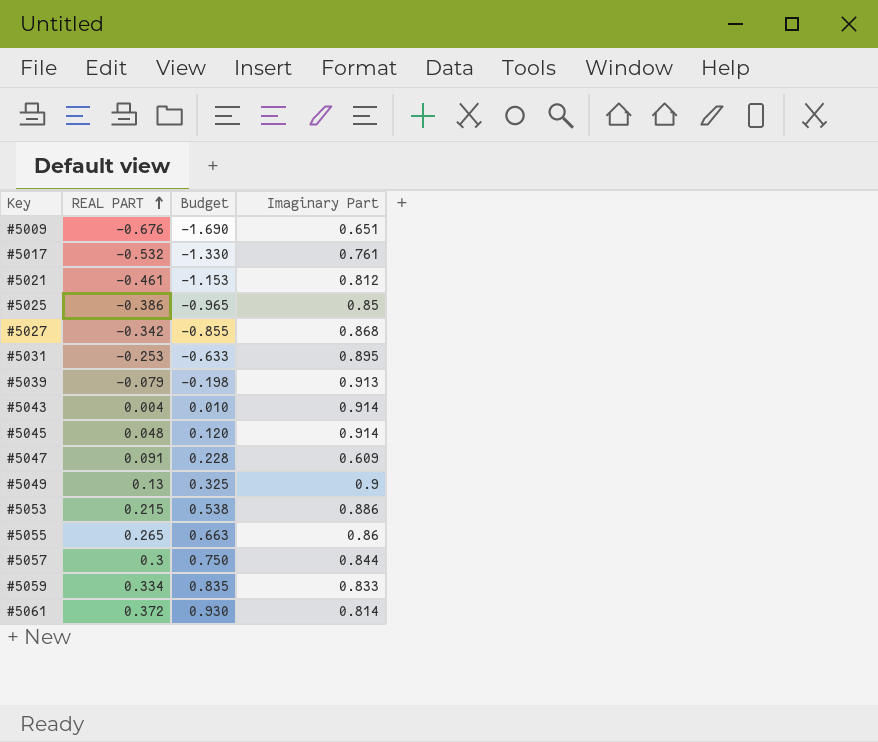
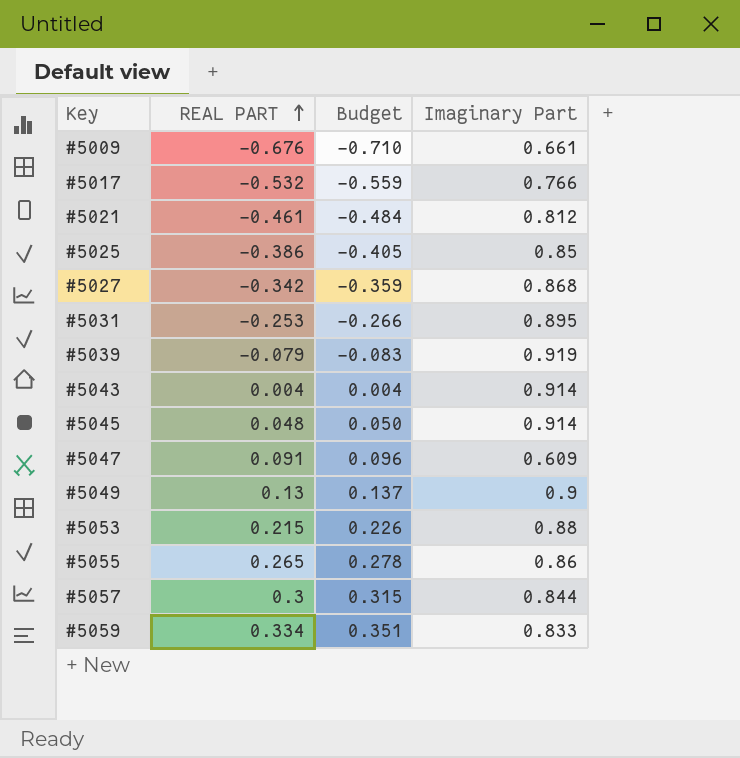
column Budget | formula: [REAL PART] * 2.5 -> [REAL PART] * 1.05
row #5061: 0.372 | 0.930 | 0.814 -> none
#5009 | Imaginary Part: 0.651 -> 0.661
#5017 | Imaginary Part: 0.761 -> 0.766
#5039 | Imaginary Part: 0.913 -> 0.919
#5053 | Imaginary Part: 0.886 -> 0.88

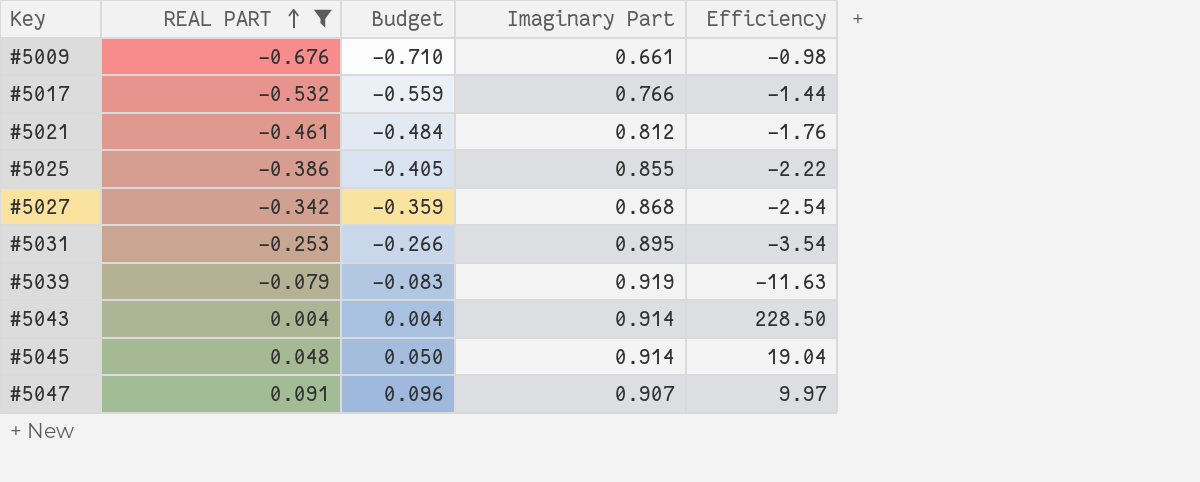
filter: none -> REAL PART <= 0.091
column Efficiency | formula: none -> [Imaginary Part] / [REAL PART]
#5025 | Imaginary Part: 0.85 -> 0.855
#5047 | Imaginary Part: 0.609 -> 0.907

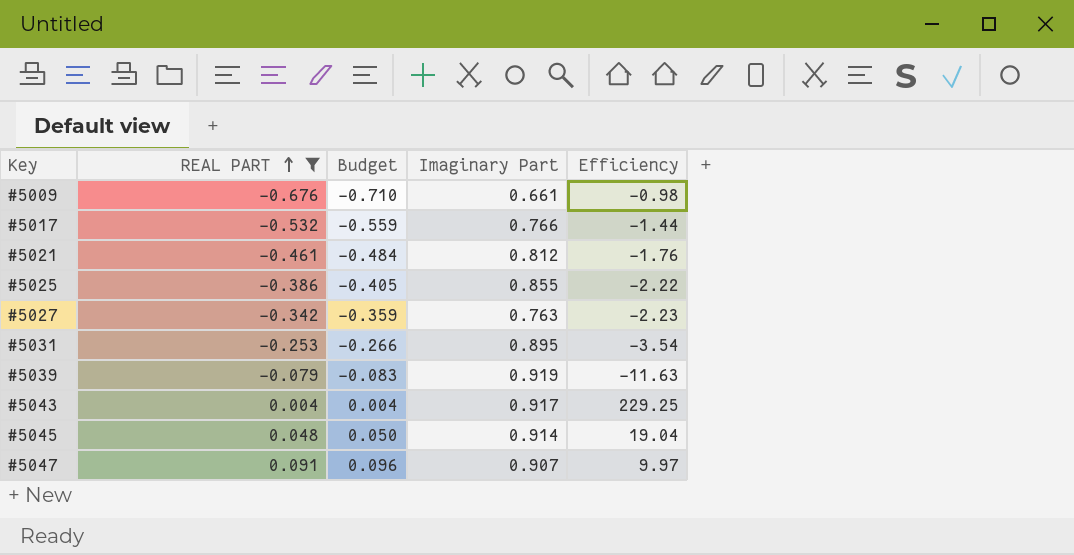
#5027 | Imaginary Part: 0.868 -> 0.763
#5027 | Efficiency: -2.54 -> -2.23
#5043 | Imaginary Part: 0.914 -> 0.917
#5043 | Efficiency: 228.50 -> 229.25

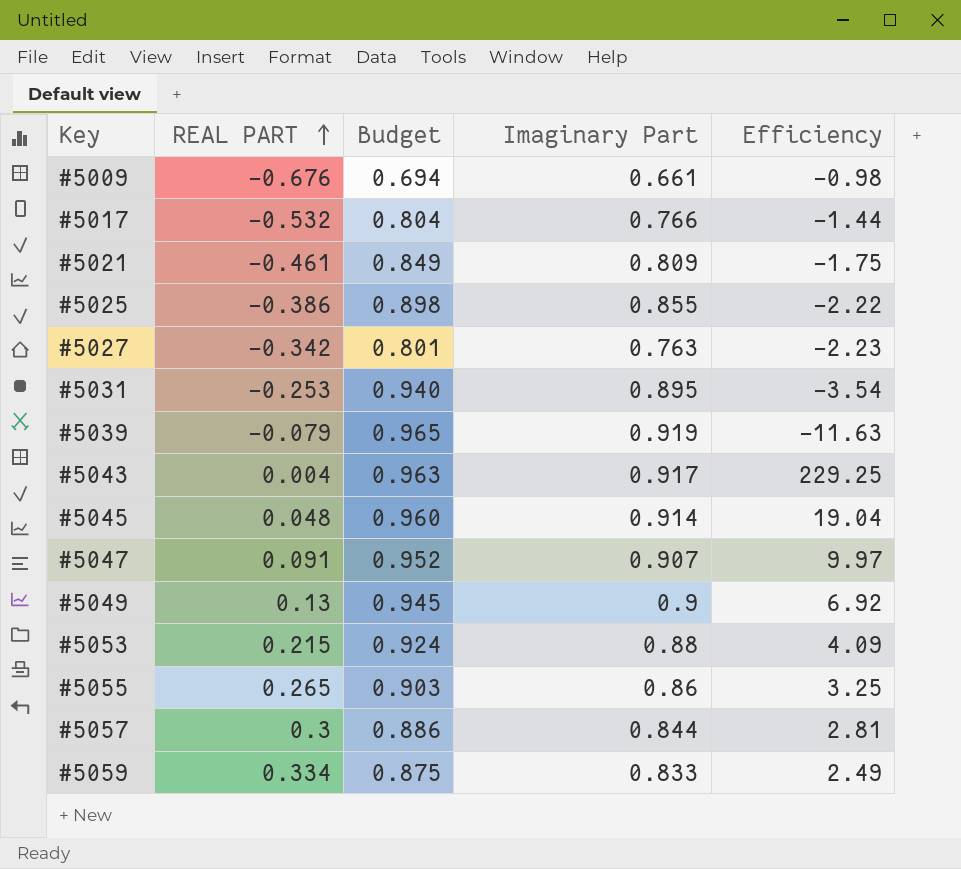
filter: REAL PART <= 0.091 -> none
column Budget | formula: [REAL PART] * 1.05 -> [Imaginary Part] * 1.05
#5021 | Imaginary Part: 0.812 -> 0.809
#5021 | Efficiency: -1.76 -> -1.75

